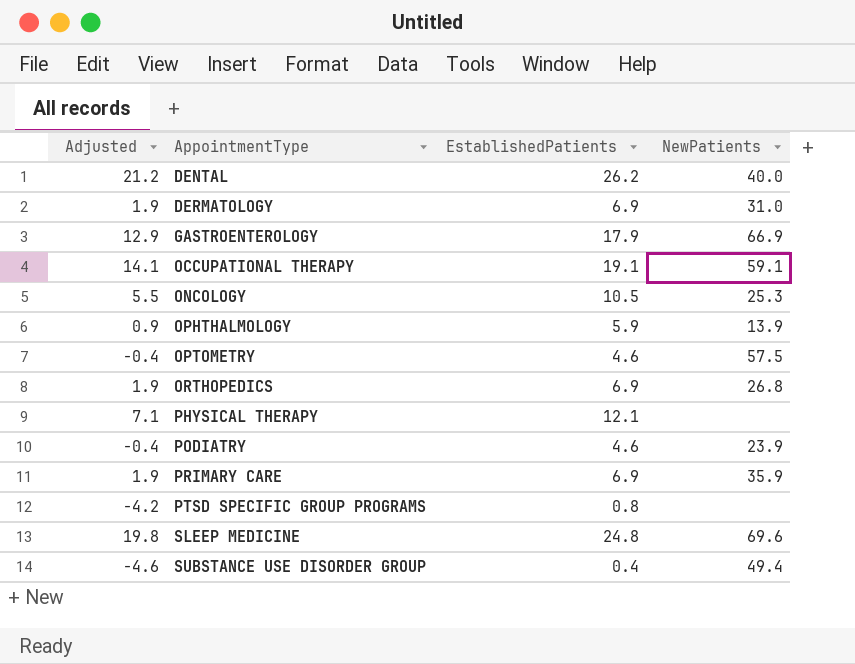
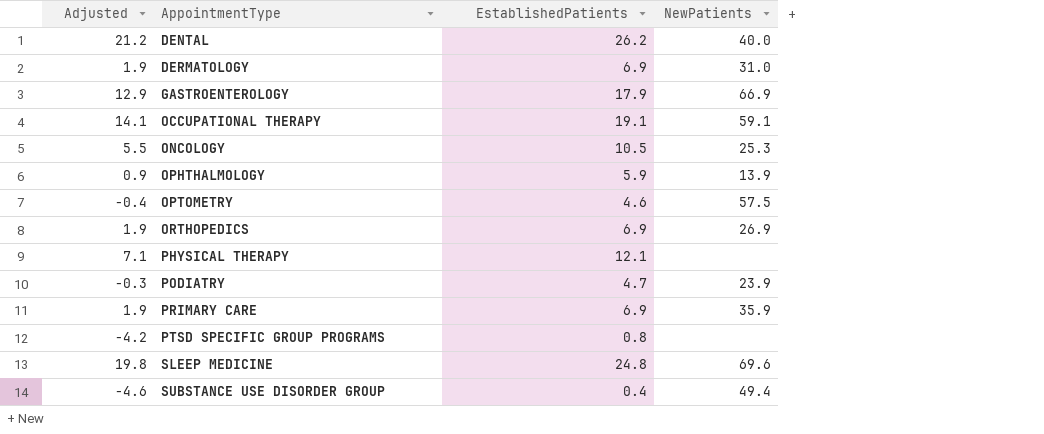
ORTHOPEDICS | NewPatients: 26.8 -> 26.9
PODIATRY | Adjusted: -0.4 -> -0.3
PODIATRY | EstablishedPatients: 4.6 -> 4.7

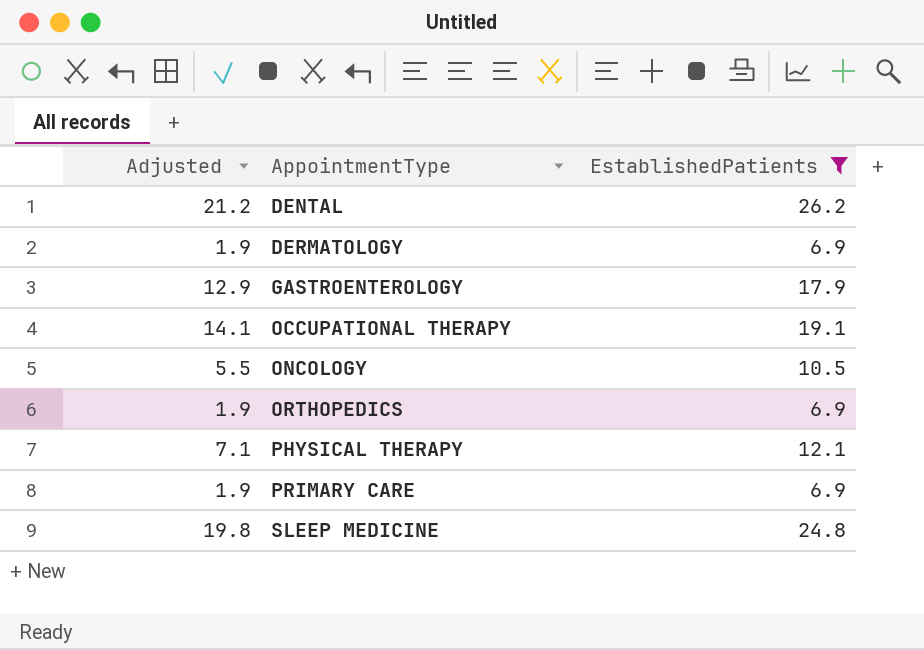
filter: none -> EstablishedPatients >= 6.9
column NewPatients | position: 4 -> none

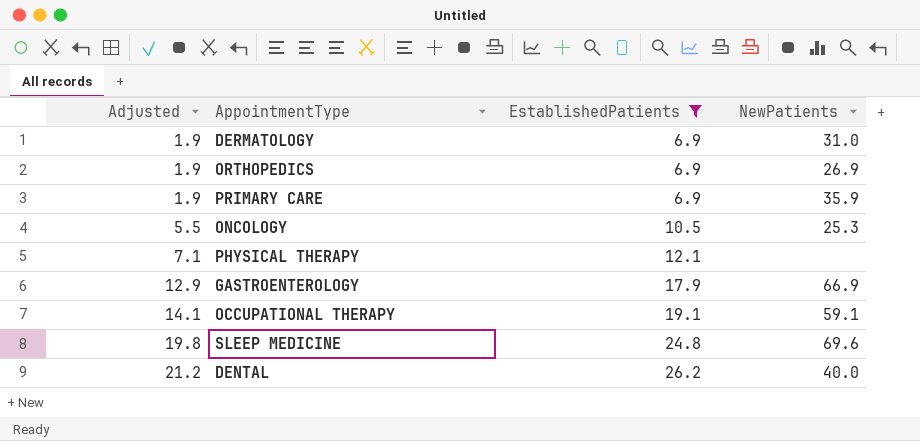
row order: AppointmentType ascending -> Adjusted ascending
column NewPatients | position: none -> 4

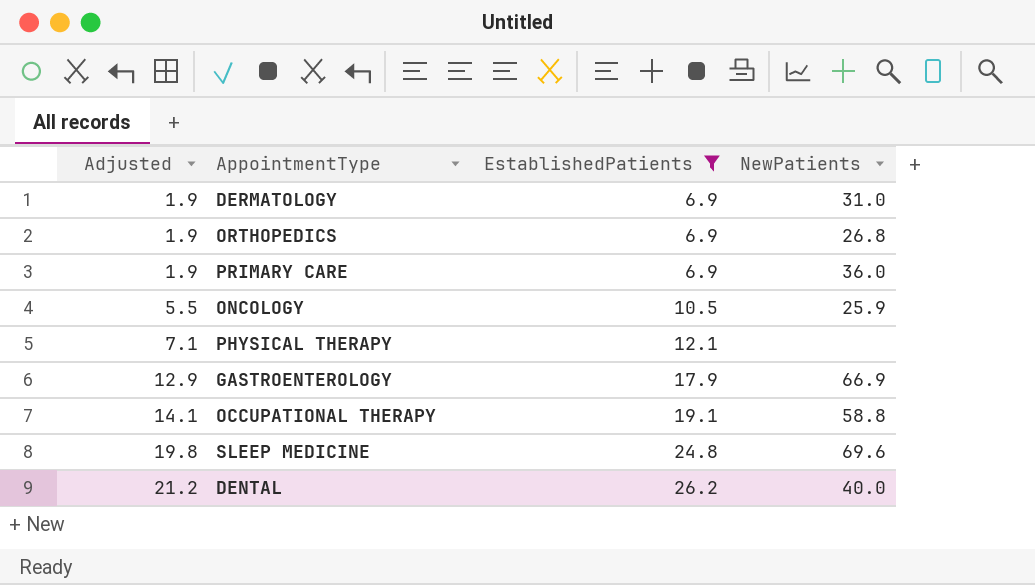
ORTHOPEDICS | NewPatients: 26.9 -> 26.8
PRIMARY CARE | NewPatients: 35.9 -> 36.0
ONCOLOGY | NewPatients: 25.3 -> 25.9
OCCUPATIONAL THERAPY | NewPatients: 59.1 -> 58.8

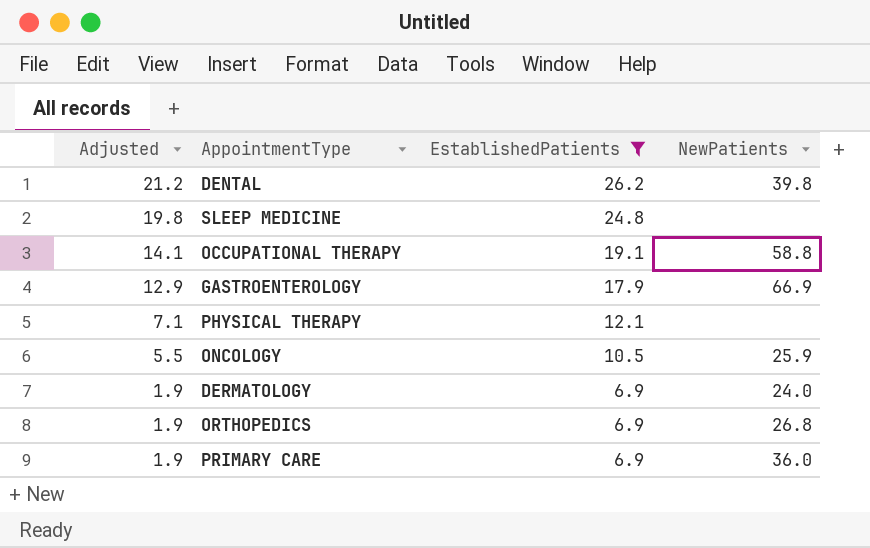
row order: Adjusted ascending -> Adjusted descending
DENTAL | NewPatients: 40.0 -> 39.8
SLEEP MEDICINE | NewPatients: 69.6 -> none
DERMATOLOGY | NewPatients: 31.0 -> 24.0

